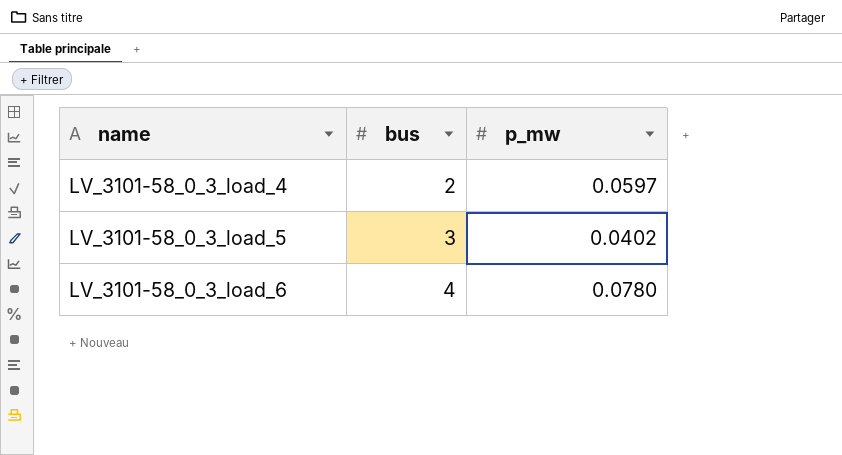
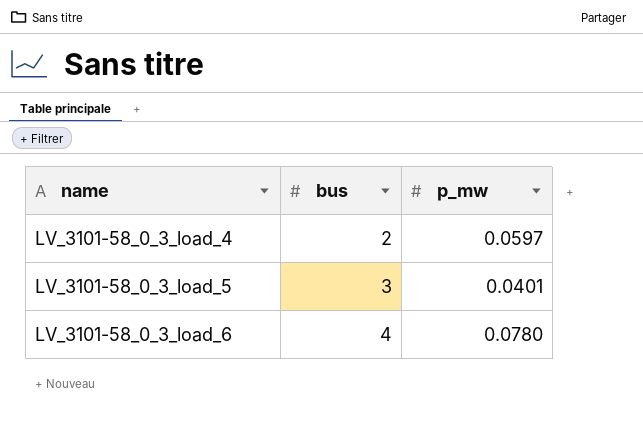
LV_3101-58_0_3_load_5 | p_mw: 0.0402 -> 0.0401

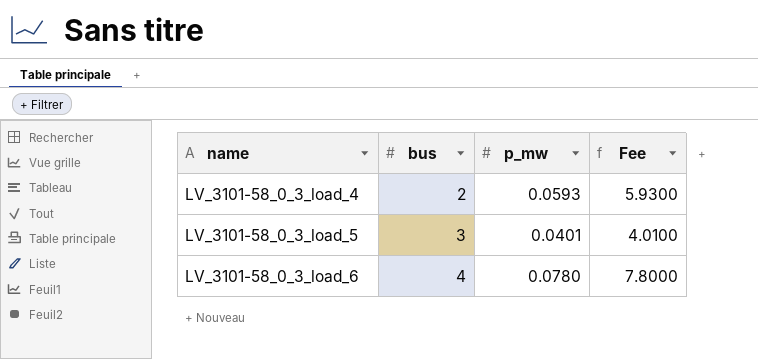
column Fee | formula: none -> [p_mw] * 100
LV_3101-58_0_3_load_4 | p_mw: 0.0597 -> 0.0593

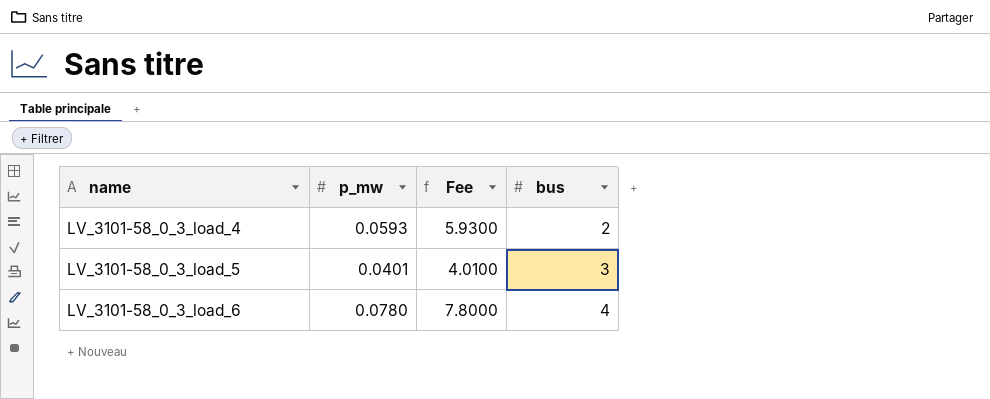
column bus | position: 2 -> 4

